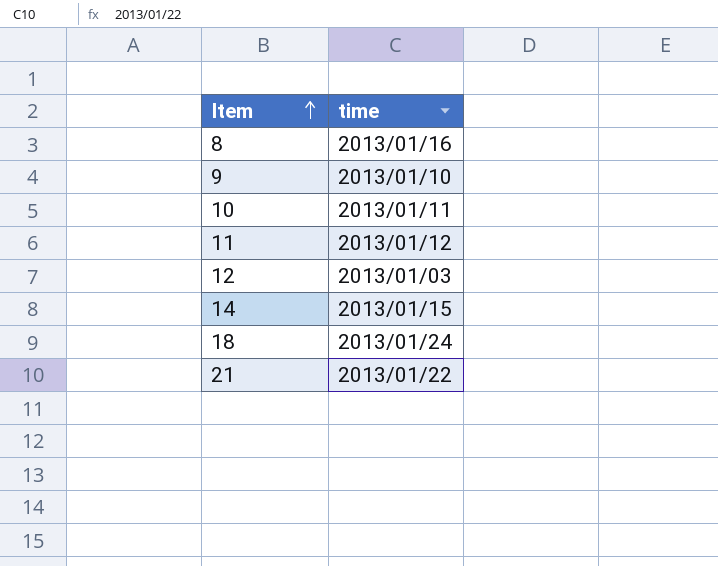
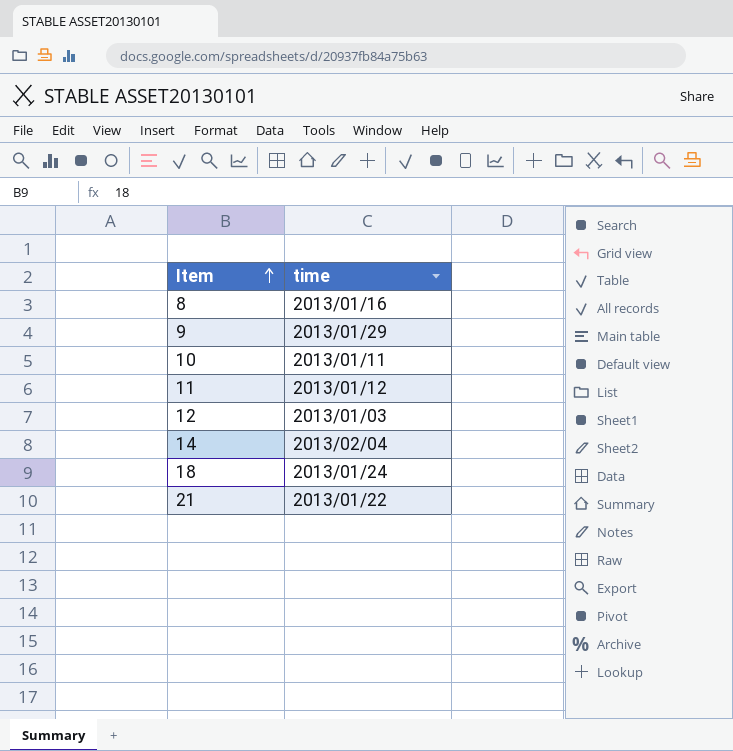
9 | time: 2013/01/10 -> 2013/01/29
14 | time: 2013/01/15 -> 2013/02/04

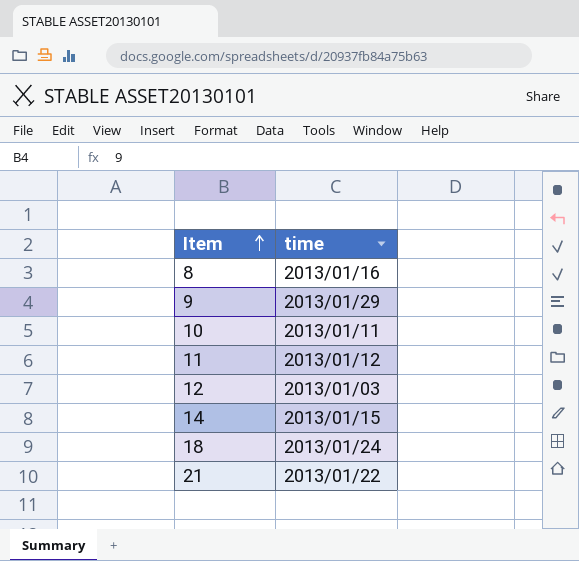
14 | time: 2013/02/04 -> 2013/01/15

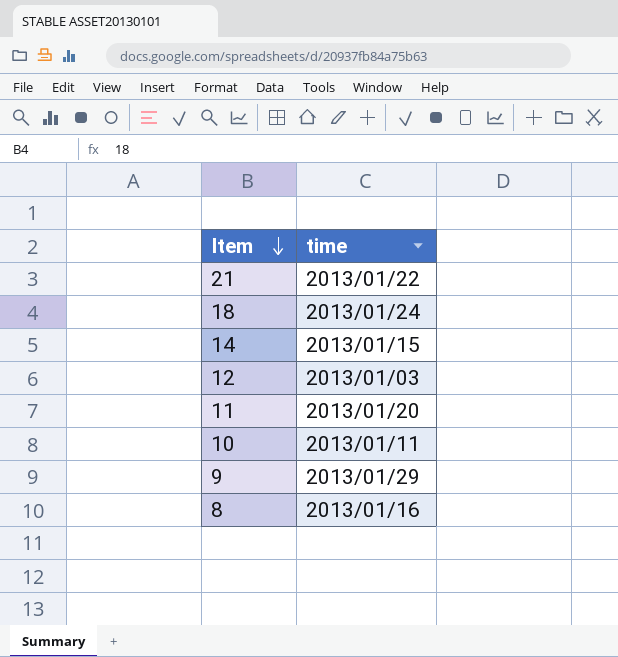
row order: Item ascending -> Item descending
11 | time: 2013/01/12 -> 2013/01/20

